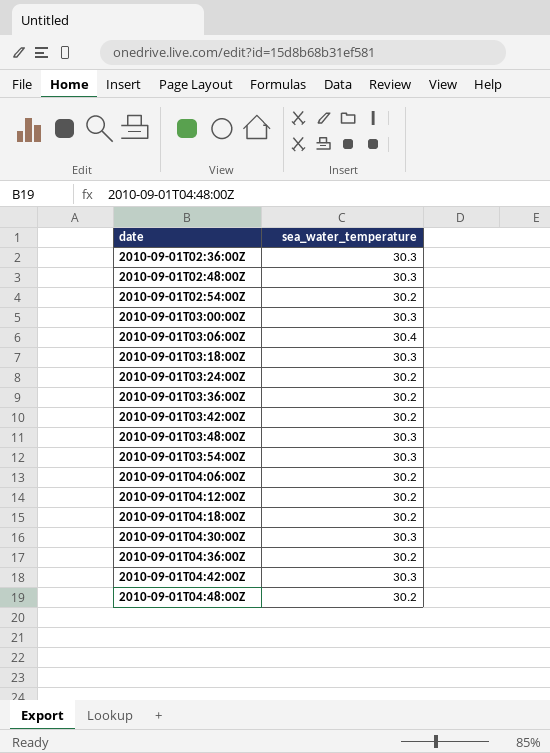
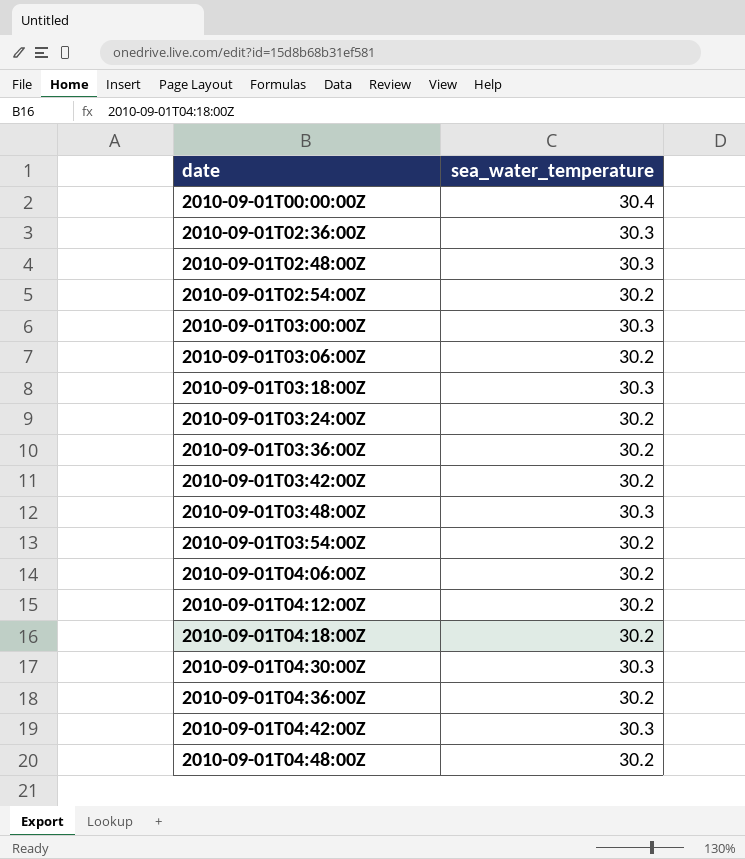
row 2010-09-01T00:00:00Z: none -> 30.4
2010-09-01T03:06:00Z | sea_water_temperature: 30.4 -> 30.2
2010-09-01T03:54:00Z | sea_water_temperature: 30.3 -> 30.2

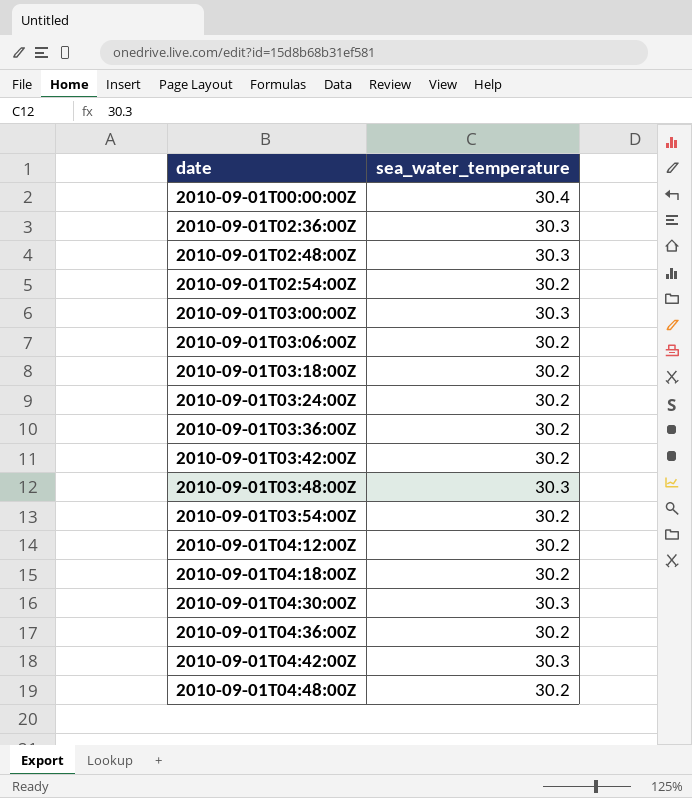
row 2010-09-01T04:06:00Z: 30.2 -> none
2010-09-01T03:18:00Z | sea_water_temperature: 30.3 -> 30.2

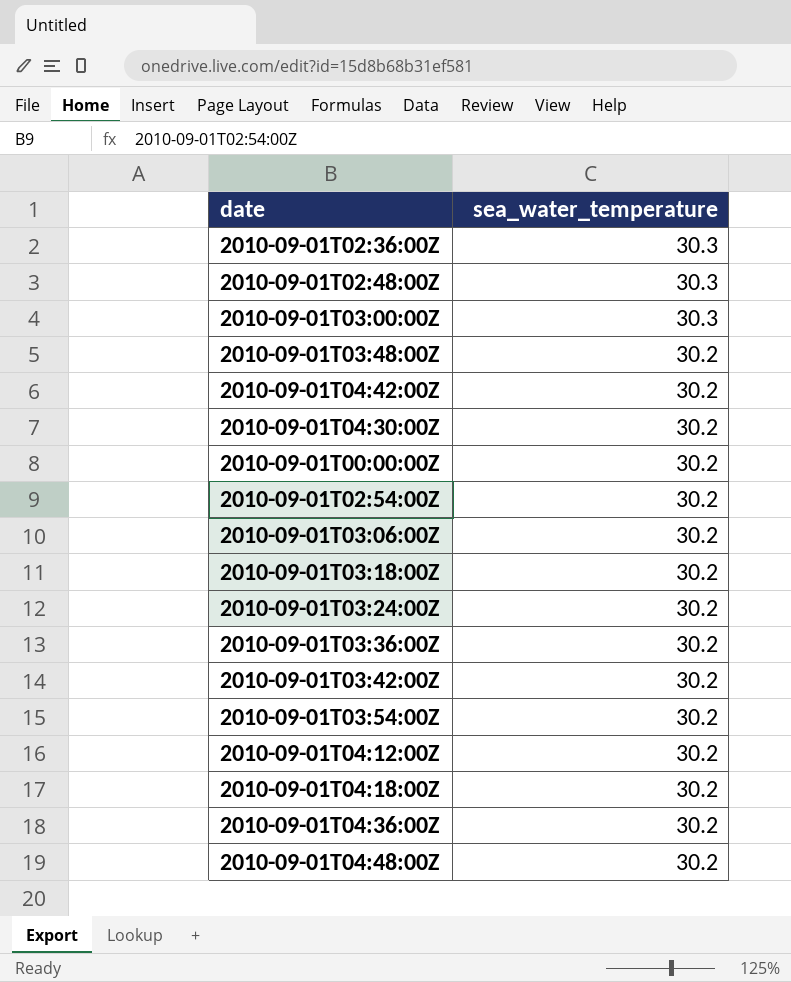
row order: date ascending -> sea_water_temperature descending
2010-09-01T03:48:00Z | sea_water_temperature: 30.3 -> 30.2
2010-09-01T04:42:00Z | sea_water_temperature: 30.3 -> 30.2
2010-09-01T04:30:00Z | sea_water_temperature: 30.3 -> 30.2
2010-09-01T00:00:00Z | sea_water_temperature: 30.4 -> 30.2

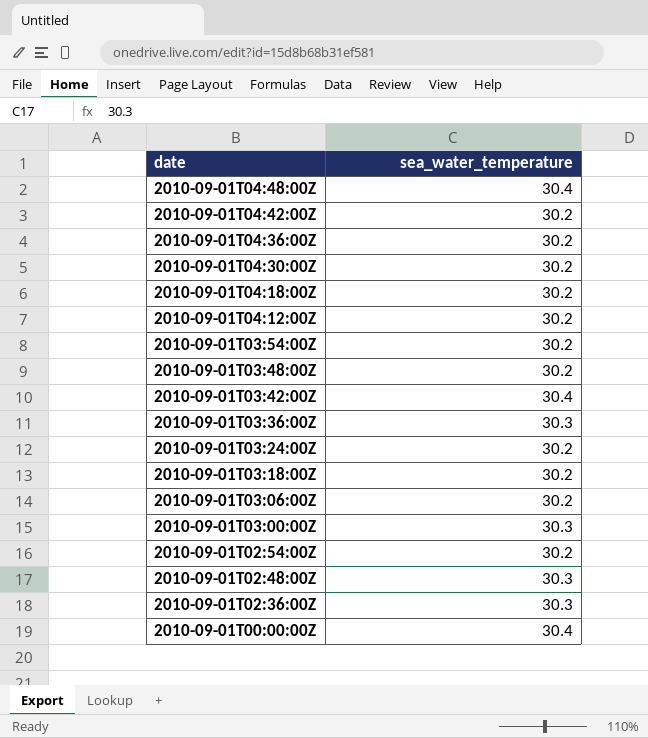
row order: sea_water_temperature descending -> date descending
2010-09-01T04:48:00Z | sea_water_temperature: 30.2 -> 30.4
2010-09-01T03:42:00Z | sea_water_temperature: 30.2 -> 30.4
2010-09-01T03:36:00Z | sea_water_temperature: 30.2 -> 30.3
2010-09-01T00:00:00Z | sea_water_temperature: 30.2 -> 30.4

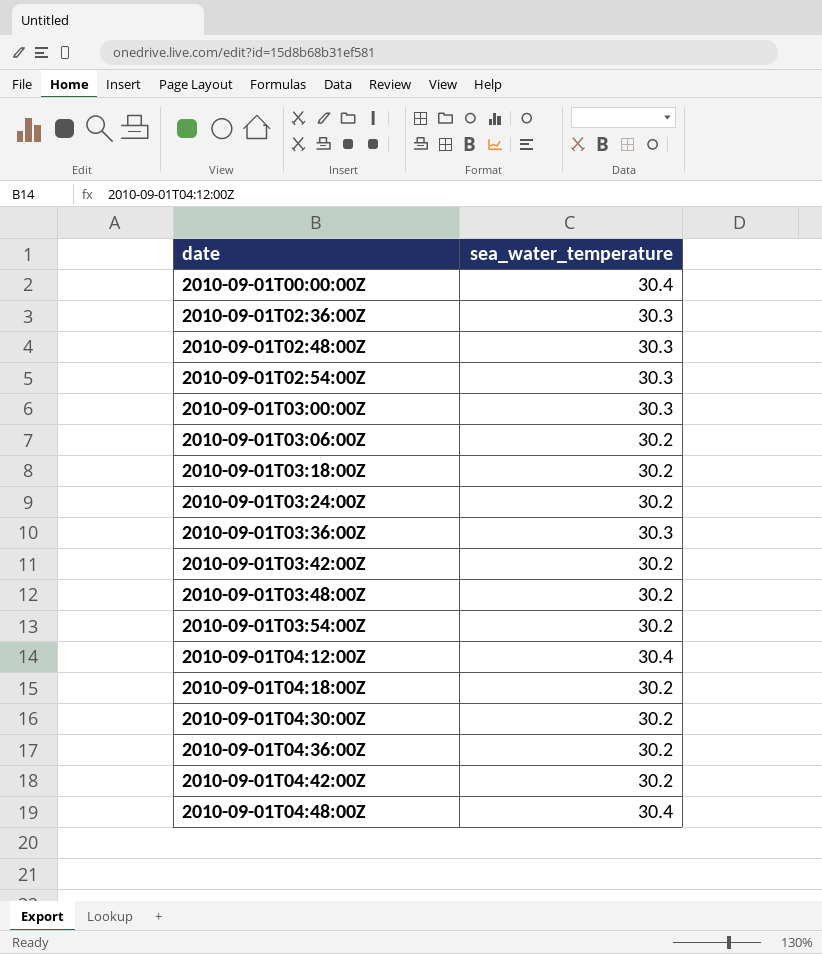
row order: date descending -> date ascending
2010-09-01T02:54:00Z | sea_water_temperature: 30.2 -> 30.3
2010-09-01T03:42:00Z | sea_water_temperature: 30.4 -> 30.2
2010-09-01T04:12:00Z | sea_water_temperature: 30.2 -> 30.4

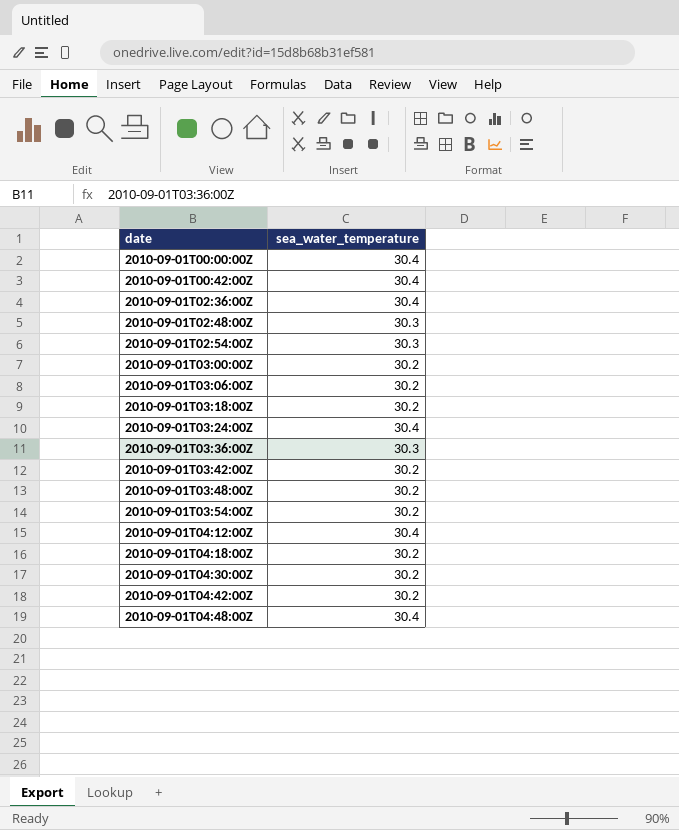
row 2010-09-01T04:36:00Z: 30.2 -> none
row 2010-09-01T00:42:00Z: none -> 30.4
2010-09-01T02:36:00Z | sea_water_temperature: 30.3 -> 30.4
2010-09-01T03:00:00Z | sea_water_temperature: 30.3 -> 30.2
2010-09-01T03:24:00Z | sea_water_temperature: 30.2 -> 30.4

